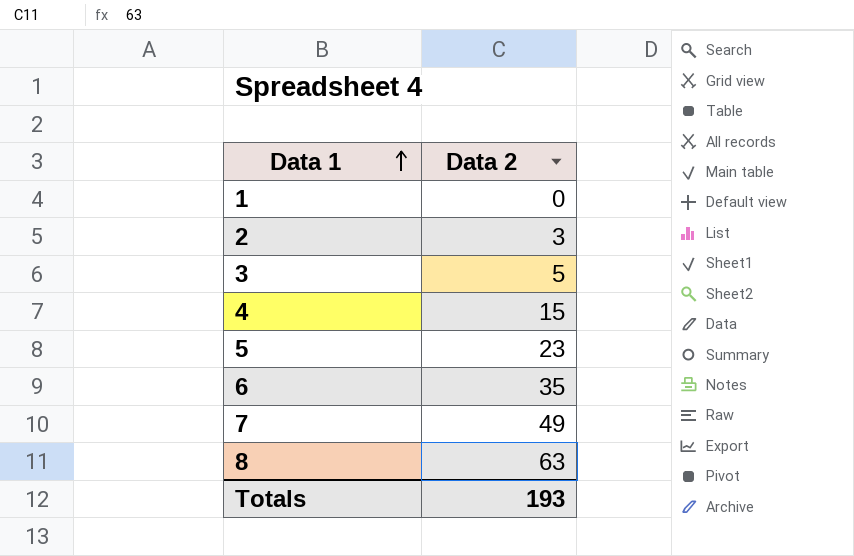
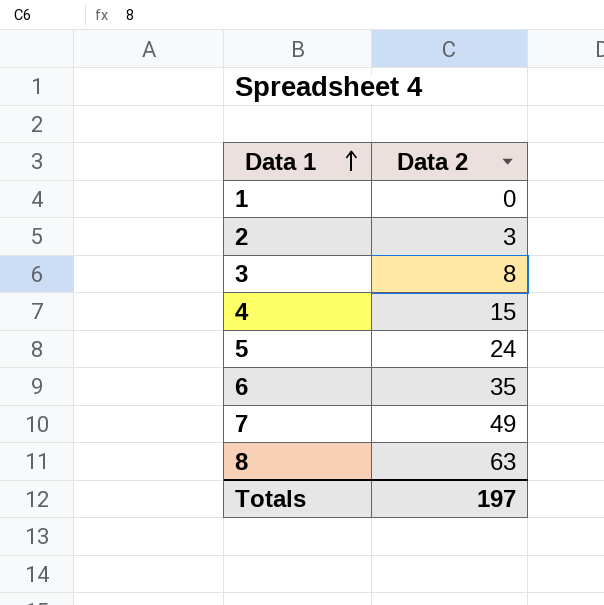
3 | Data 2: 5 -> 8
5 | Data 2: 23 -> 24
Totals | Data 2: 193 -> 197

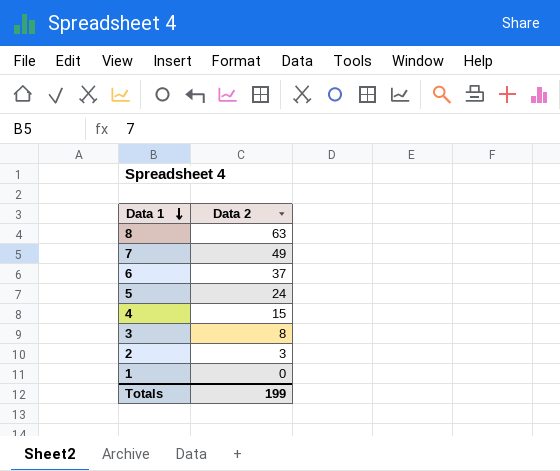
row order: Data 1 ascending -> Data 1 descending
6 | Data 2: 35 -> 37
Totals | Data 2: 197 -> 199

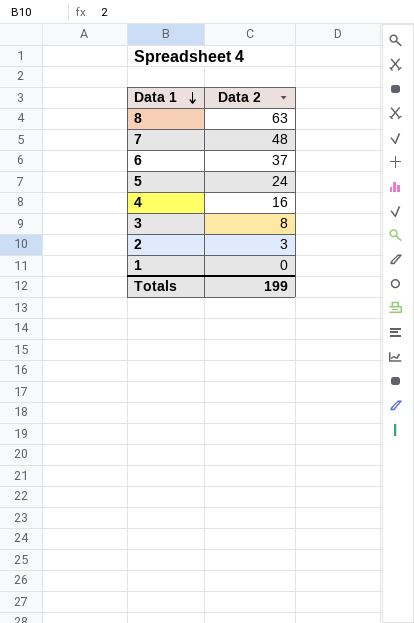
7 | Data 2: 49 -> 48
4 | Data 2: 15 -> 16

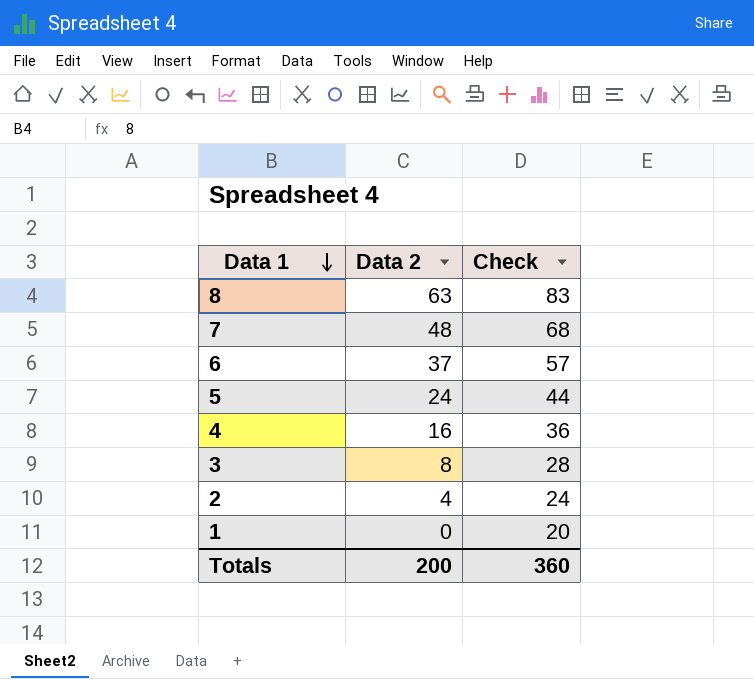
column Check | formula: none -> [Data 2] + 20
2 | Data 2: 3 -> 4
Totals | Data 2: 199 -> 200

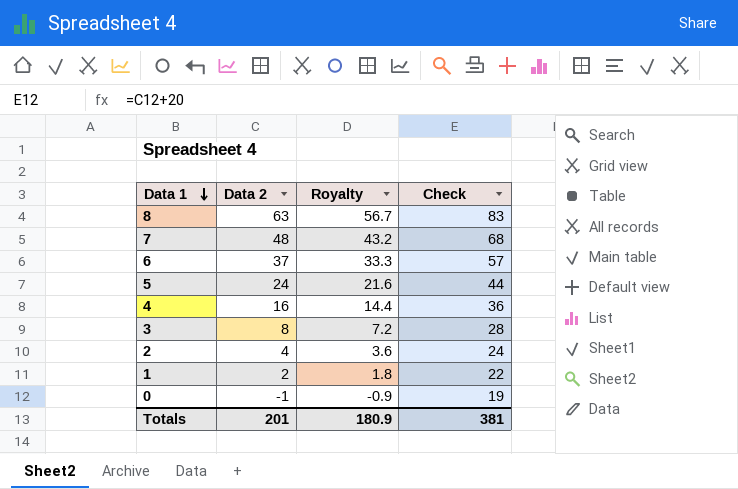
column Royalty | formula: none -> [Data 2] * 0.9
1 | Data 2: 0 -> 2
1 | Check: 20 -> 22
row 0: none -> -1 | -0.9 | 19
Totals | Data 2: 200 -> 201
Totals | Check: 360 -> 381

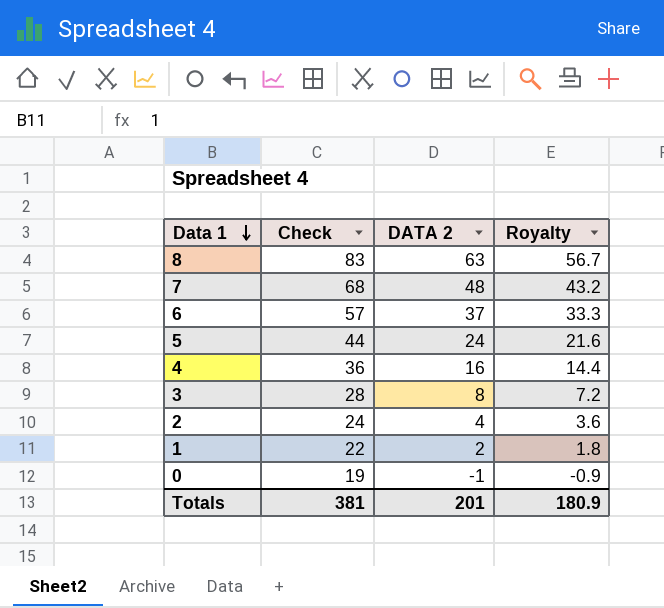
column Check | position: 4 -> 2
column name: Data 2 -> DATA 2

